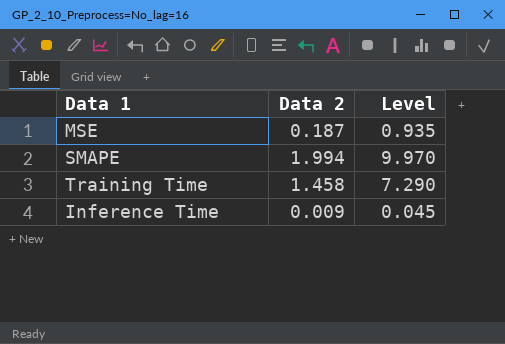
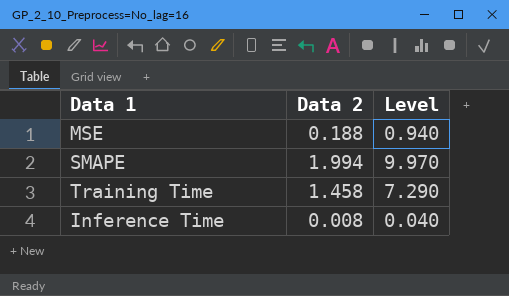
MSE | Data 2: 0.187 -> 0.188
MSE | Level: 0.935 -> 0.940
Inference Time | Data 2: 0.009 -> 0.008
Inference Time | Level: 0.045 -> 0.040

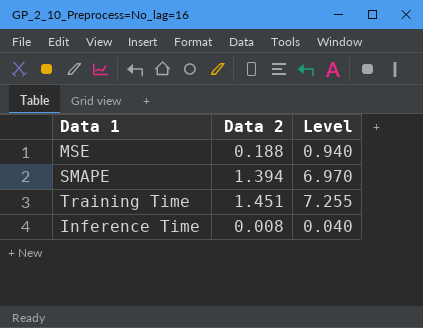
SMAPE | Data 2: 1.994 -> 1.394
SMAPE | Level: 9.970 -> 6.970
Training Time | Data 2: 1.458 -> 1.451
Training Time | Level: 7.290 -> 7.255

